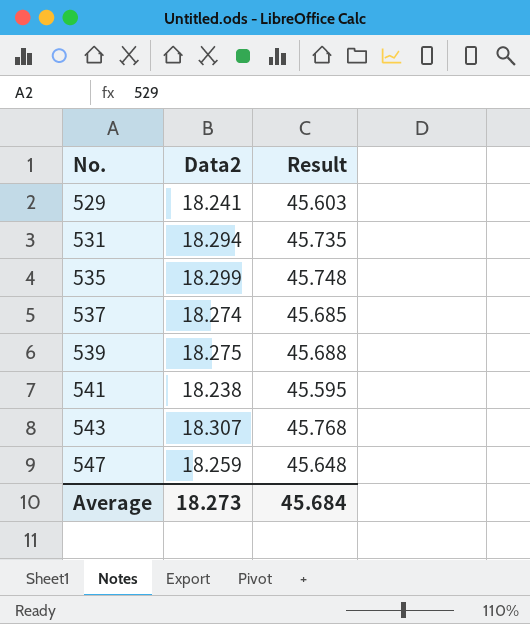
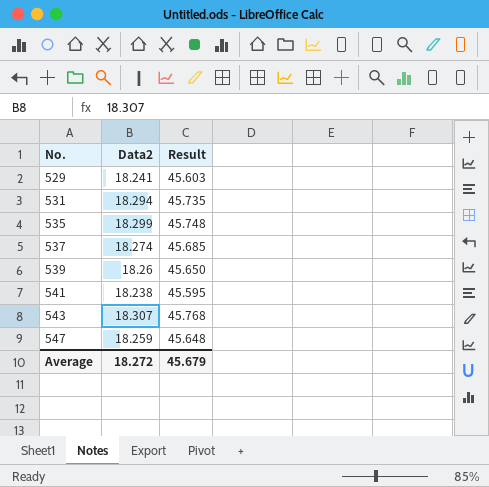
539 | Data2: 18.275 -> 18.26
539 | Result: 45.688 -> 45.650
Average | Data2: 18.273 -> 18.272
Average | Result: 45.684 -> 45.679

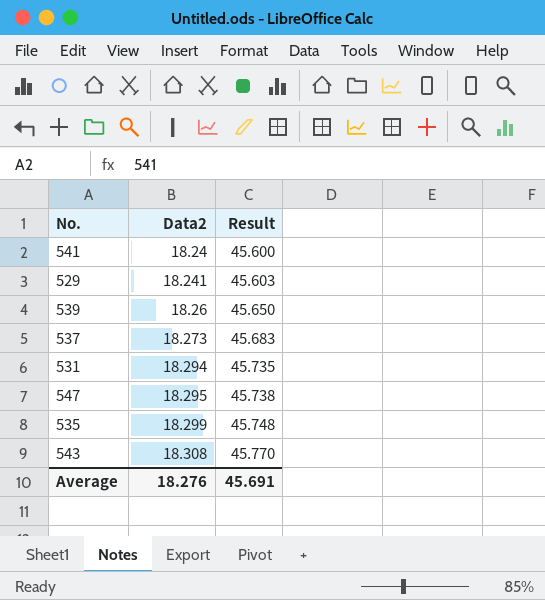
row order: No. ascending -> Data2 ascending
541 | Data2: 18.238 -> 18.24
541 | Result: 45.595 -> 45.600
537 | Data2: 18.274 -> 18.273
537 | Result: 45.685 -> 45.683
547 | Data2: 18.259 -> 18.295
547 | Result: 45.648 -> 45.738
543 | Data2: 18.307 -> 18.308
543 | Result: 45.768 -> 45.770
Average | Data2: 18.272 -> 18.276
Average | Result: 45.679 -> 45.691

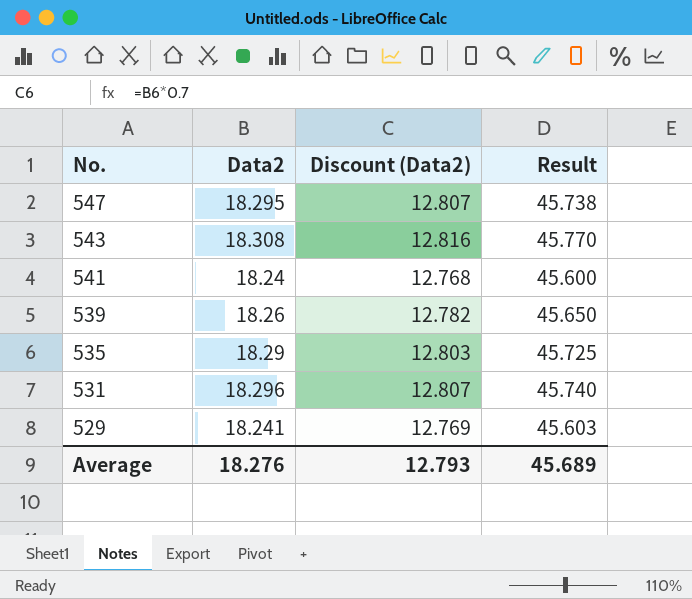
row order: Data2 ascending -> No. descending
column Discount (Data2) | formula: none -> [Data2] * 0.7
row 537: 18.273 | 45.683 -> none
535 | Data2: 18.299 -> 18.29
535 | Result: 45.748 -> 45.725
531 | Data2: 18.294 -> 18.296
531 | Result: 45.735 -> 45.740
Average | Result: 45.691 -> 45.689

